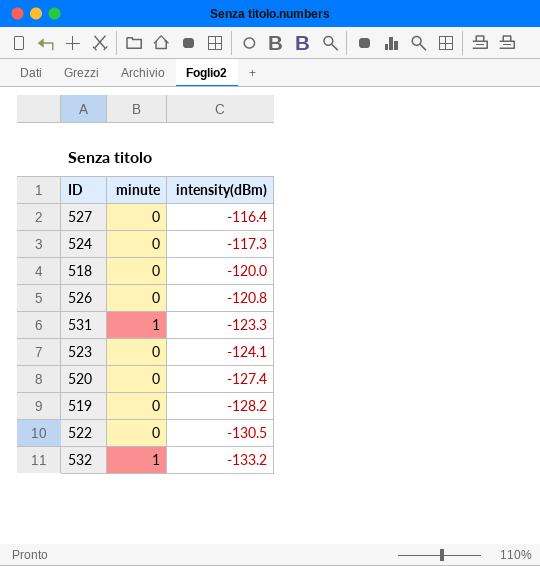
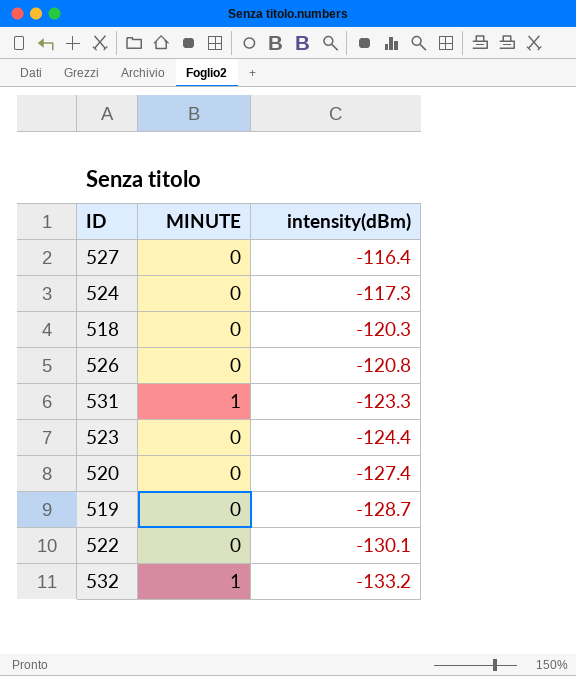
column name: minute -> MINUTE
518 | intensity(dBm): -120.0 -> -120.3
523 | intensity(dBm): -124.1 -> -124.4
519 | intensity(dBm): -128.2 -> -128.7
522 | intensity(dBm): -130.5 -> -130.1

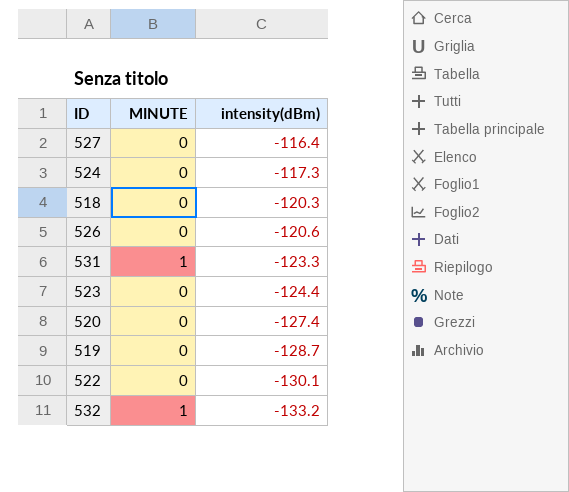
526 | intensity(dBm): -120.8 -> -120.6

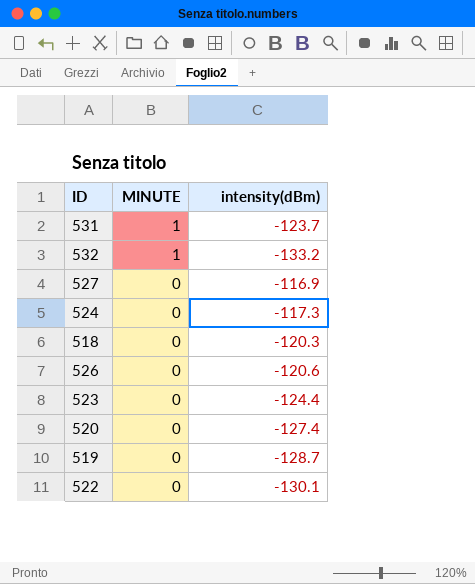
row order: intensity(dBm) descending -> MINUTE descending
531 | intensity(dBm): -123.3 -> -123.7
527 | intensity(dBm): -116.4 -> -116.9

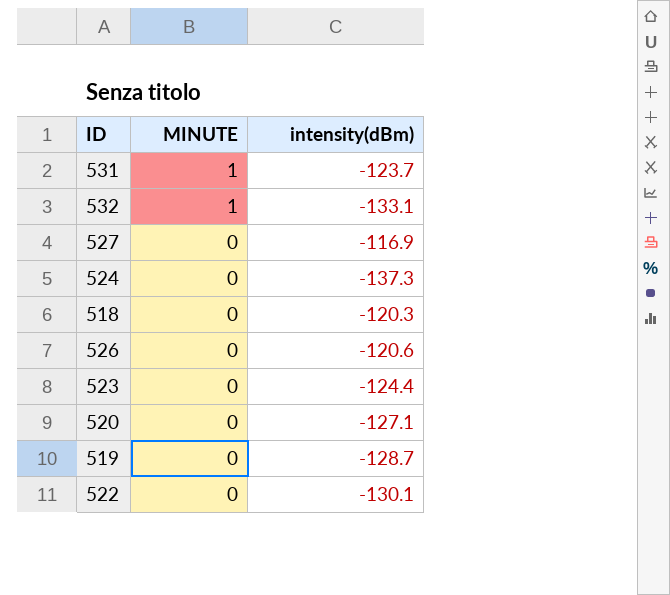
532 | intensity(dBm): -133.2 -> -133.1
524 | intensity(dBm): -117.3 -> -137.3
520 | intensity(dBm): -127.4 -> -127.1

